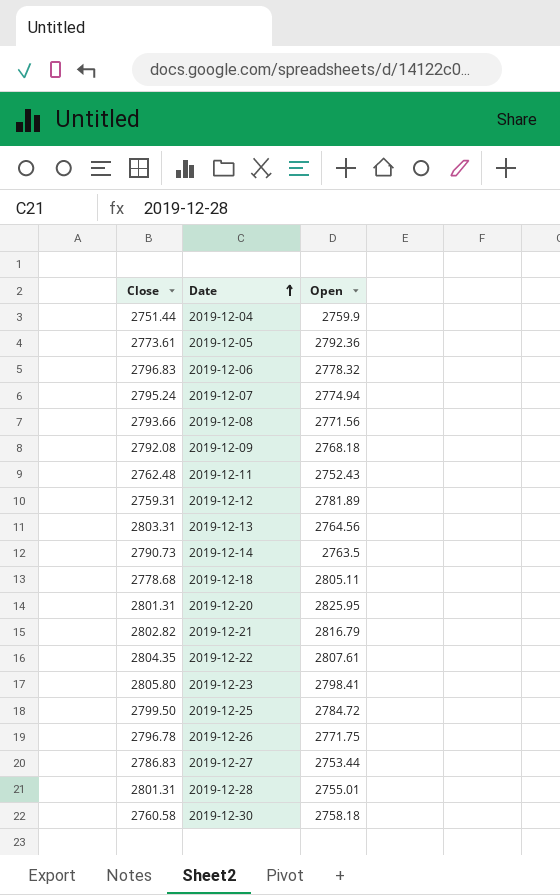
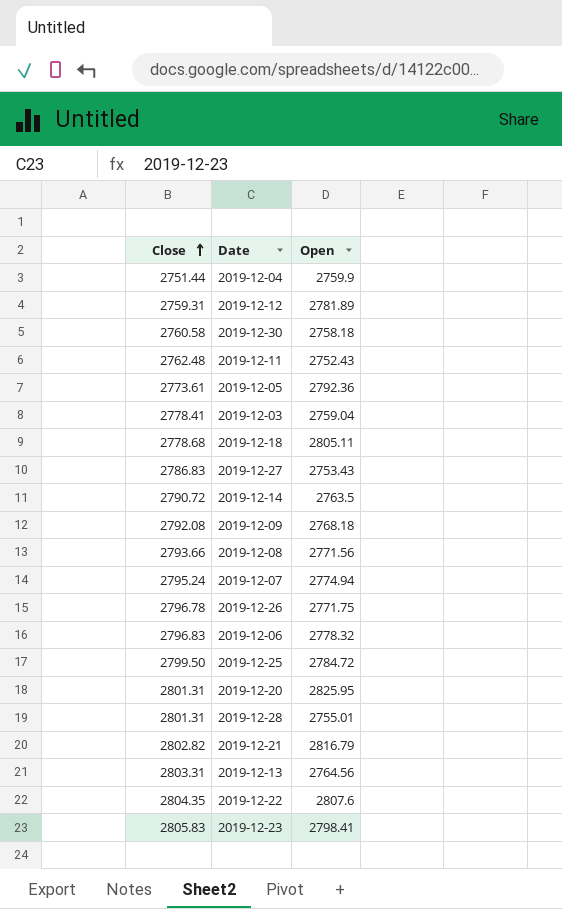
row order: Date ascending -> Close ascending
row 2019-12-03: none -> 2778.41 | 2759.04
2019-12-27 | Open: 2753.44 -> 2753.43
2019-12-14 | Close: 2790.73 -> 2790.72
2019-12-22 | Open: 2807.61 -> 2807.6
2019-12-23 | Close: 2805.80 -> 2805.83

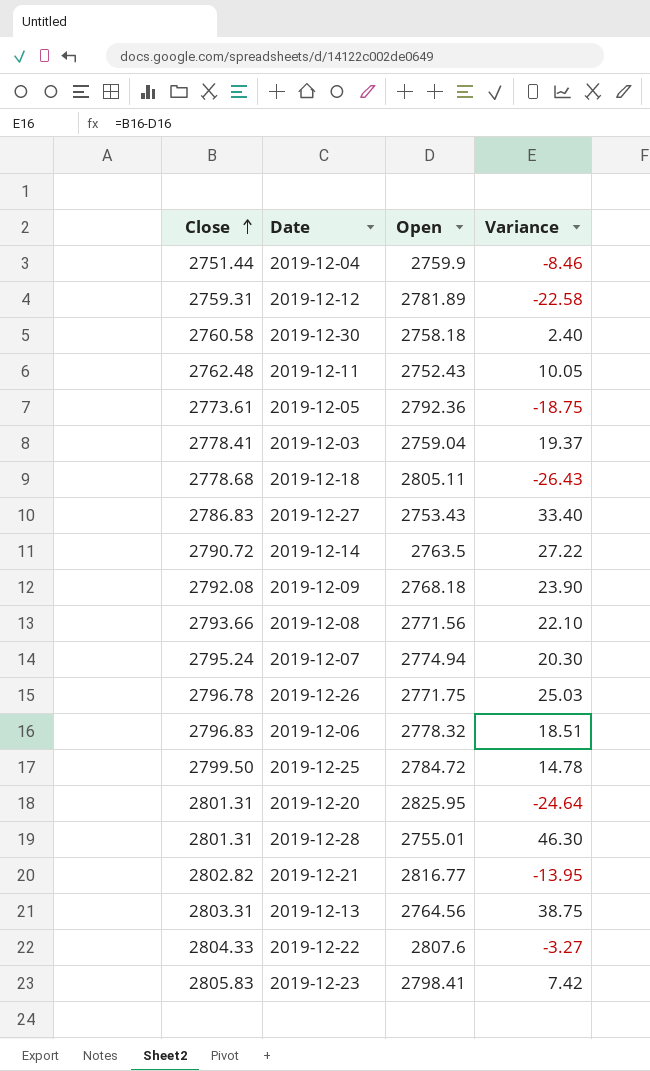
column Variance | formula: none -> [Close] - [Open]
2019-12-21 | Open: 2816.79 -> 2816.77
2019-12-22 | Close: 2804.35 -> 2804.33

